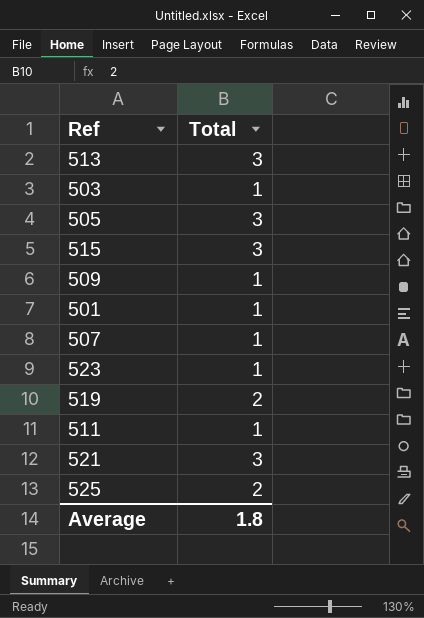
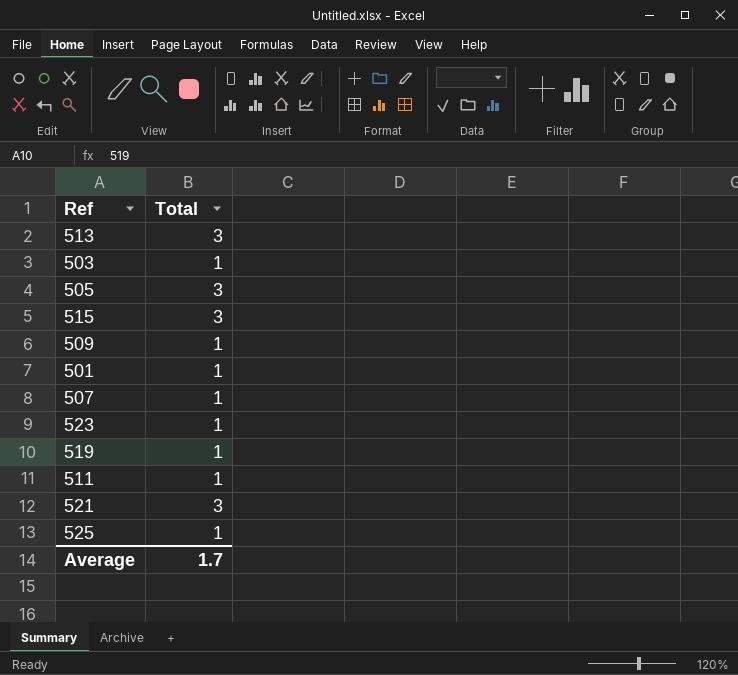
519 | Total: 2 -> 1
525 | Total: 2 -> 1
Average | Total: 1.8 -> 1.7

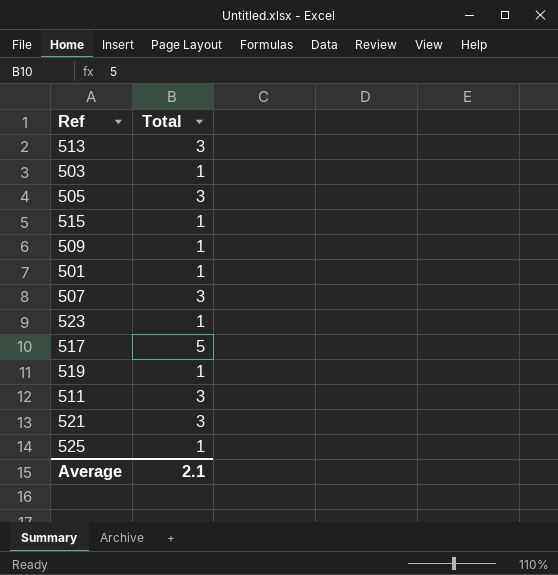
515 | Total: 3 -> 1
507 | Total: 1 -> 3
row 517: none -> 5
511 | Total: 1 -> 3
Average | Total: 1.7 -> 2.1

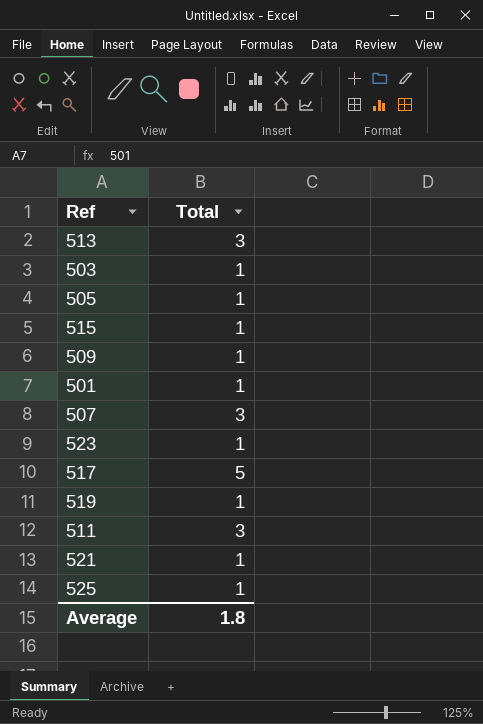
505 | Total: 3 -> 1
521 | Total: 3 -> 1
Average | Total: 2.1 -> 1.8

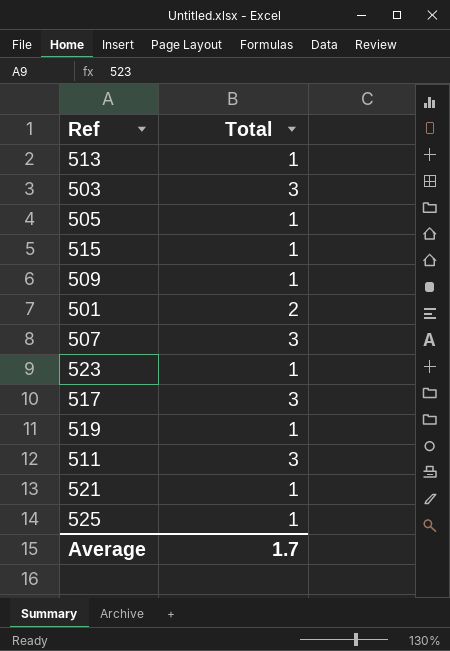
513 | Total: 3 -> 1
503 | Total: 1 -> 3
501 | Total: 1 -> 2
517 | Total: 5 -> 3
Average | Total: 1.8 -> 1.7

